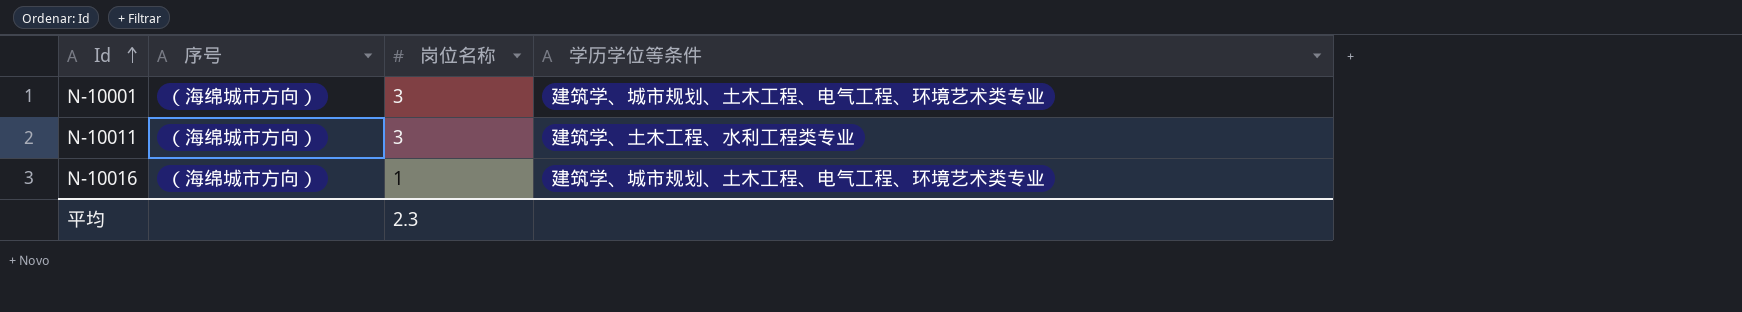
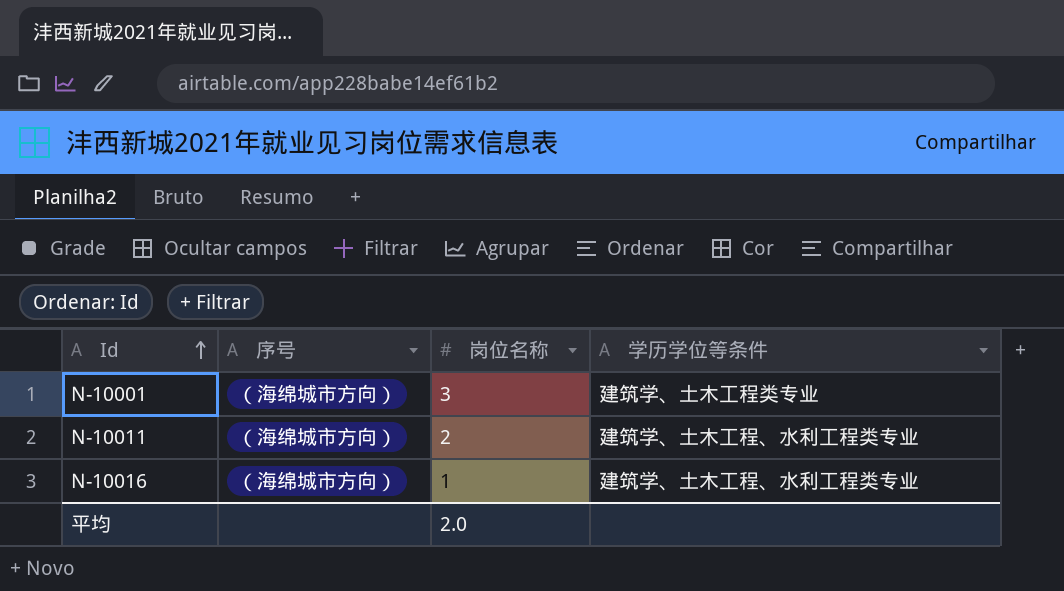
N-10001 | 学历学位等条件: 建筑学、城市规划、土木工程、电气工程、环境艺术类专业 -> 建筑学、土木工程类专业
N-10011 | 岗位名称: 3 -> 2
N-10016 | 学历学位等条件: 建筑学、城市规划、土木工程、电气工程、环境艺术类专业 -> 建筑学、土木工程、水利工程类专业
平均 | 岗位名称: 2.3 -> 2.0

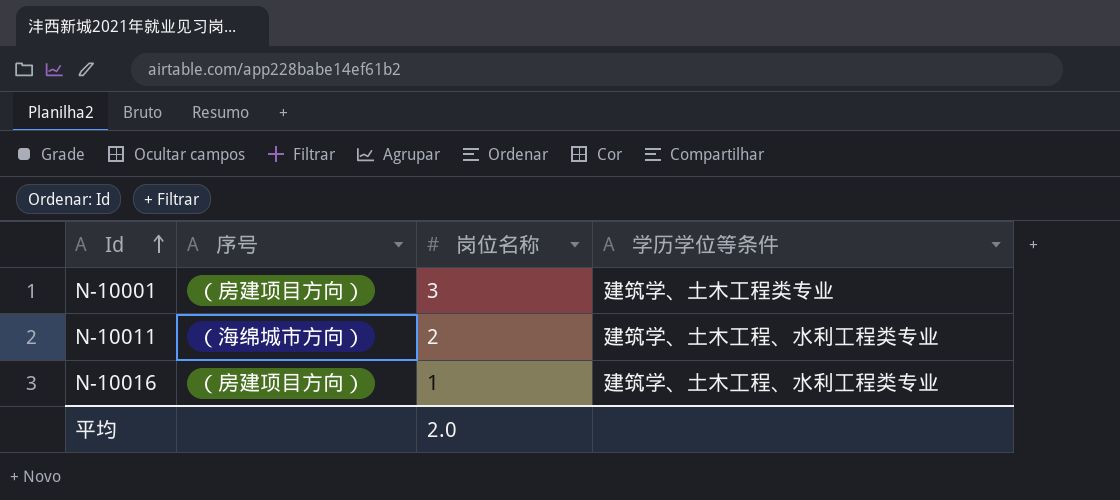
N-10001 | 序号: （海绵城市方向） -> （房建项目方向）
N-10016 | 序号: （海绵城市方向） -> （房建项目方向）

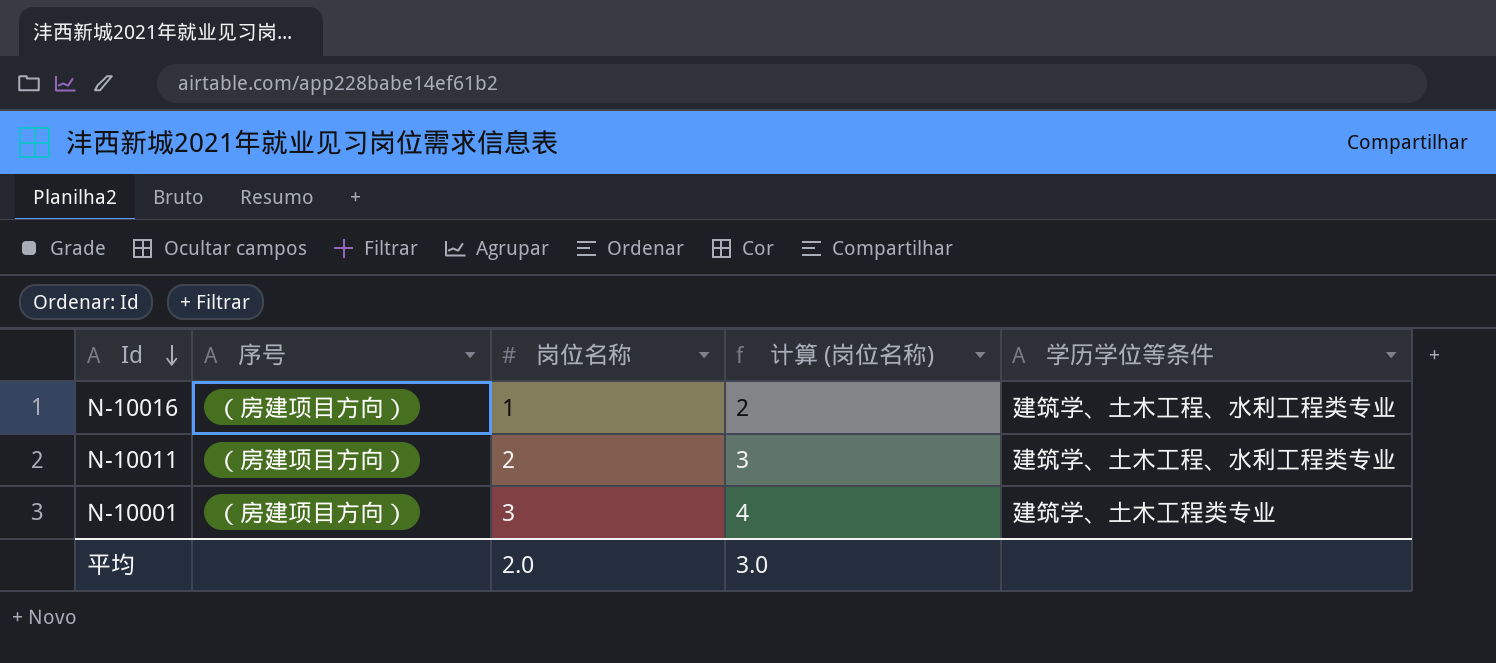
row order: Id ascending -> Id descending
column 计算 (岗位名称) | formula: none -> [岗位名称] + 1
N-10011 | 序号: （海绵城市方向） -> （房建项目方向）

